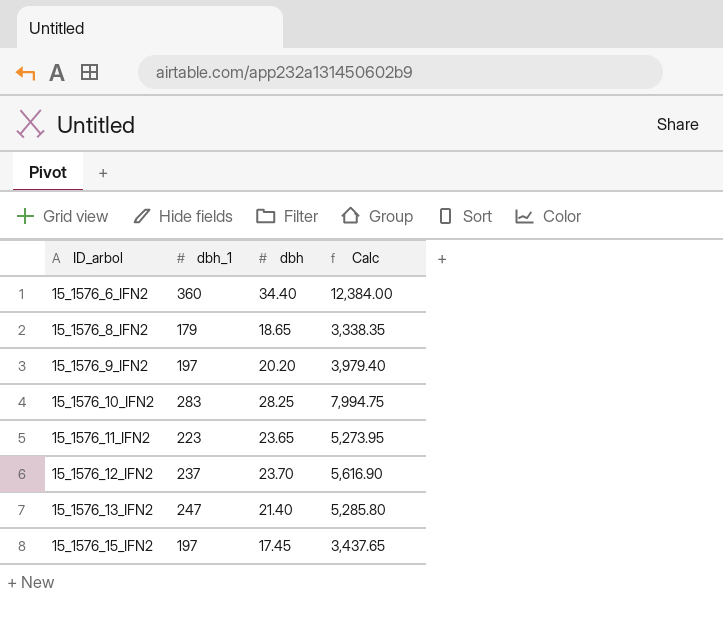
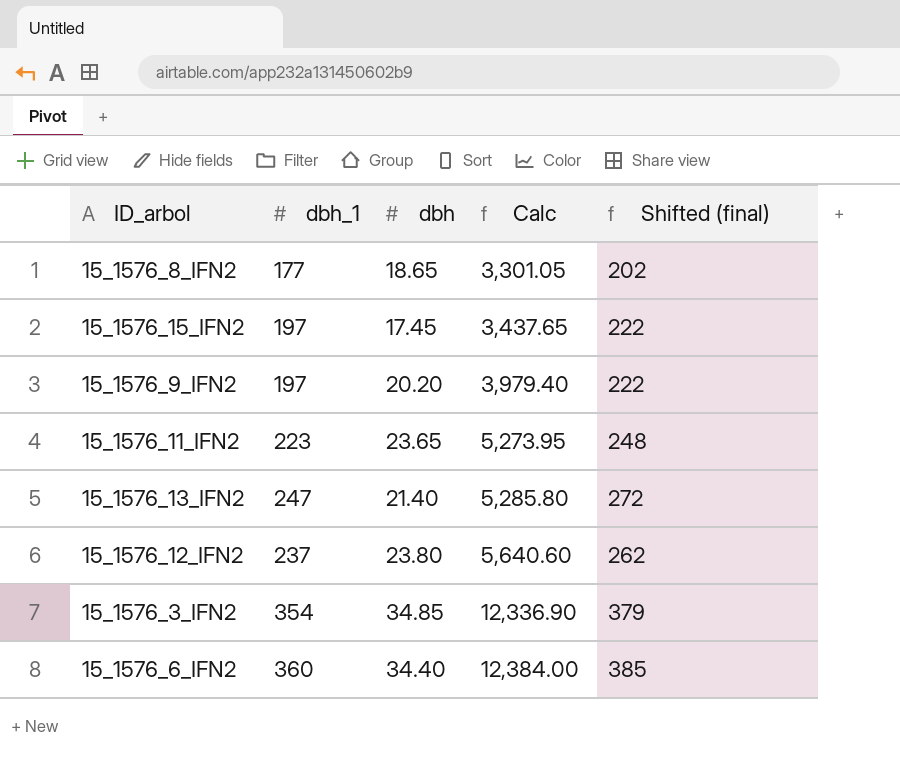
row order: ID_arbol ascending -> Calc ascending
column Shifted (final) | formula: none -> [dbh_1] + 25
row 15_1576_10_IFN2: 283 | 28.25 | 7,994.75 -> none
15_1576_8_IFN2 | dbh_1: 179 -> 177
15_1576_8_IFN2 | Calc: 3,338.35 -> 3,301.05
15_1576_12_IFN2 | dbh: 23.70 -> 23.80
15_1576_12_IFN2 | Calc: 5,616.90 -> 5,640.60
row 15_1576_3_IFN2: none -> 354 | 34.85 | 12,336.90 | 379

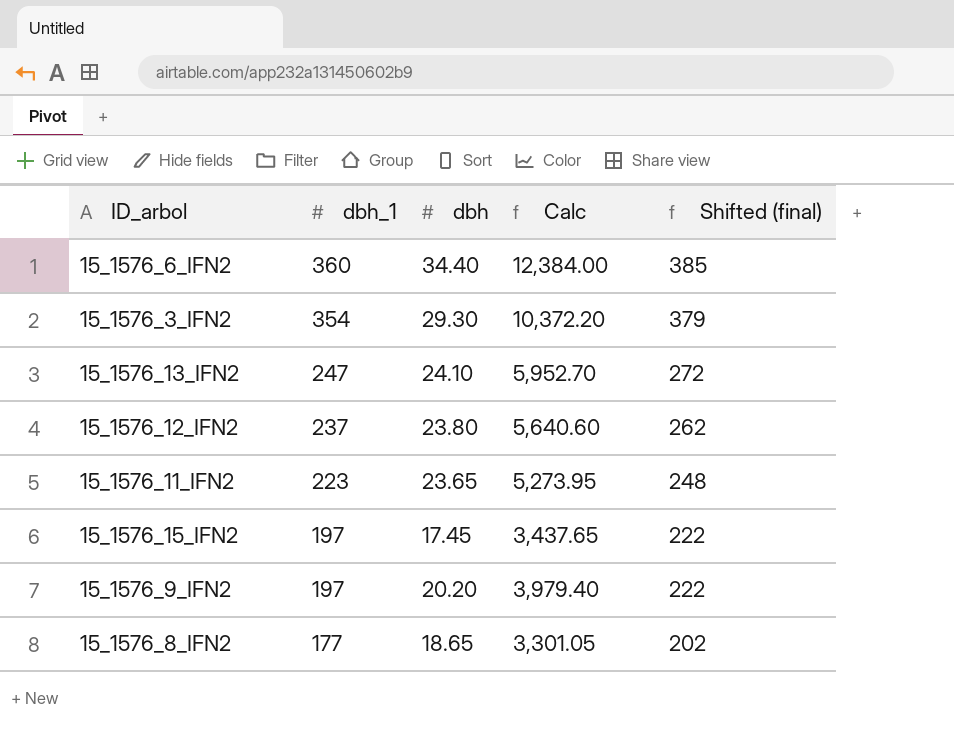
row order: Calc ascending -> dbh_1 descending
15_1576_3_IFN2 | dbh: 34.85 -> 29.30
15_1576_3_IFN2 | Calc: 12,336.90 -> 10,372.20
15_1576_13_IFN2 | dbh: 21.40 -> 24.10
15_1576_13_IFN2 | Calc: 5,285.80 -> 5,952.70

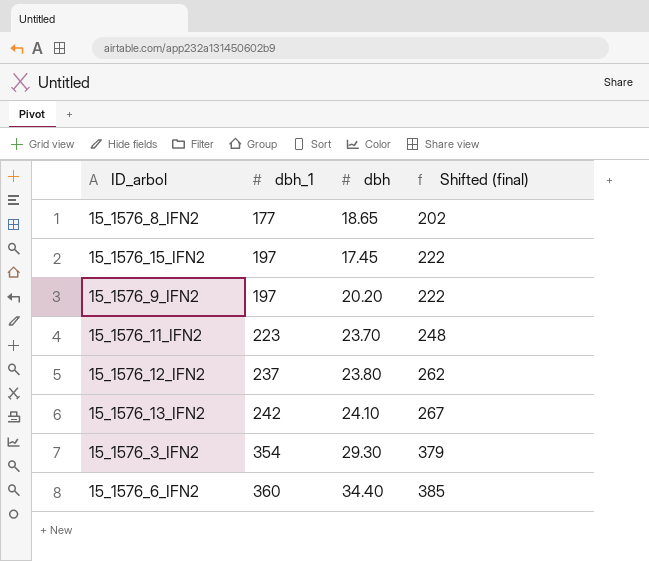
row order: dbh_1 descending -> dbh_1 ascending
column Calc | formula: [dbh_1] * [dbh] -> none
15_1576_11_IFN2 | dbh: 23.65 -> 23.70
15_1576_13_IFN2 | dbh_1: 247 -> 242
15_1576_13_IFN2 | Shifted (final): 272 -> 267

